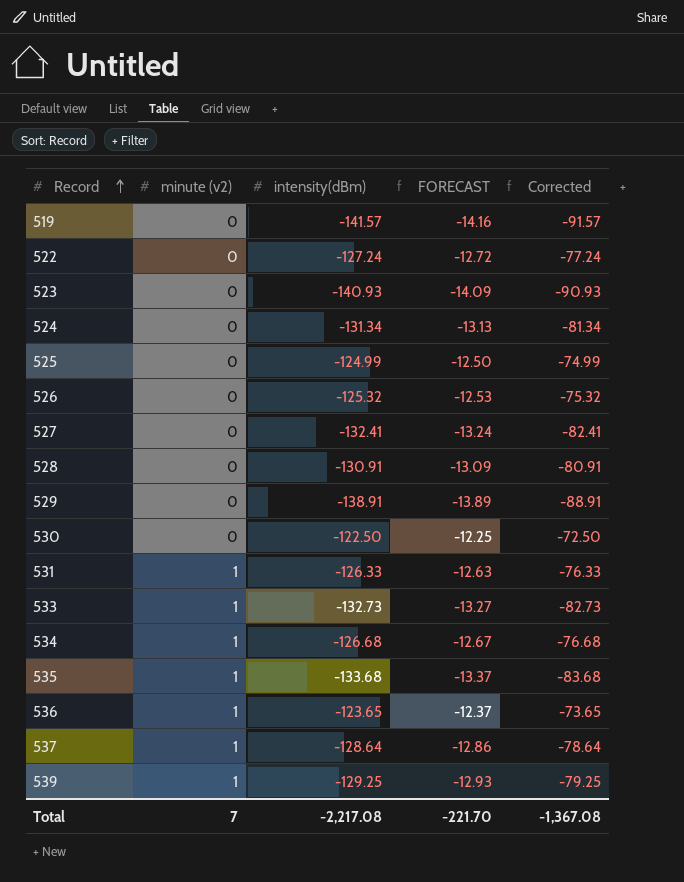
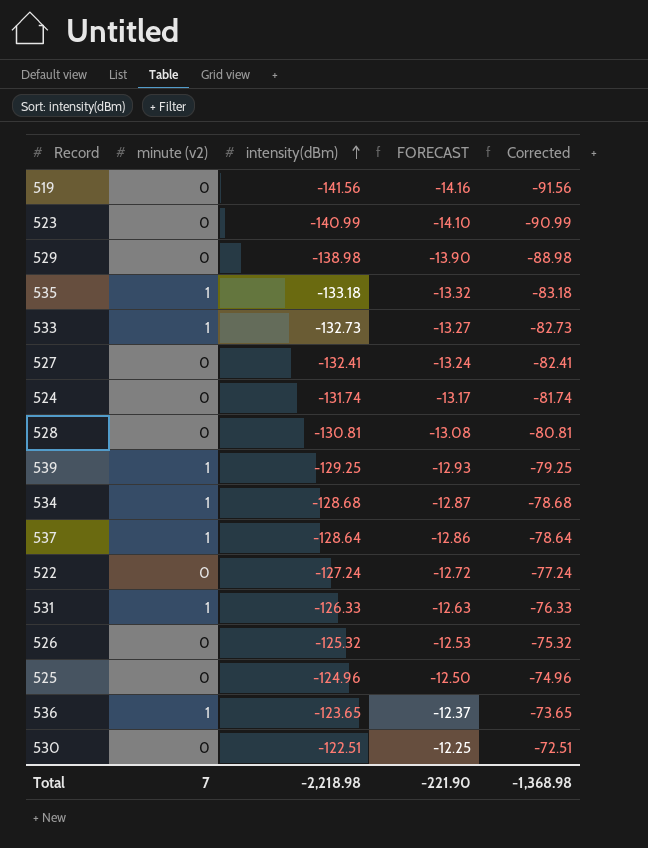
row order: Record ascending -> intensity(dBm) ascending
519 | intensity(dBm): -141.57 -> -141.56
519 | Corrected: -91.57 -> -91.56
523 | intensity(dBm): -140.93 -> -140.99
523 | FORECAST: -14.09 -> -14.10
523 | Corrected: -90.93 -> -90.99
529 | intensity(dBm): -138.91 -> -138.98
529 | FORECAST: -13.89 -> -13.90
529 | Corrected: -88.91 -> -88.98
535 | intensity(dBm): -133.68 -> -133.18
535 | FORECAST: -13.37 -> -13.32
535 | Corrected: -83.68 -> -83.18
524 | intensity(dBm): -131.34 -> -131.74
524 | FORECAST: -13.13 -> -13.17
524 | Corrected: -81.34 -> -81.74
528 | intensity(dBm): -130.91 -> -130.81
528 | FORECAST: -13.09 -> -13.08
528 | Corrected: -80.91 -> -80.81
534 | intensity(dBm): -126.68 -> -128.68
534 | FORECAST: -12.67 -> -12.87
534 | Corrected: -76.68 -> -78.68
525 | intensity(dBm): -124.99 -> -124.96
525 | Corrected: -74.99 -> -74.96
530 | intensity(dBm): -122.50 -> -122.51
530 | Corrected: -72.50 -> -72.51
Total | intensity(dBm): -2,217.08 -> -2,218.98
Total | FORECAST: -221.70 -> -221.90
Total | Corrected: -1,367.08 -> -1,368.98

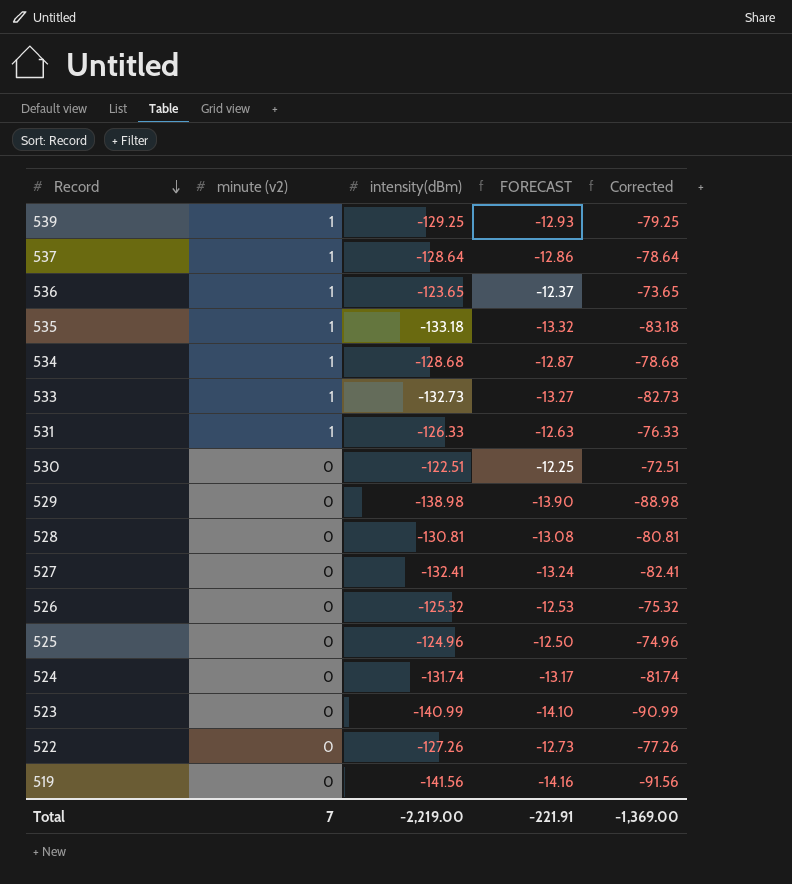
row order: intensity(dBm) ascending -> Record descending
522 | intensity(dBm): -127.24 -> -127.26
522 | FORECAST: -12.72 -> -12.73
522 | Corrected: -77.24 -> -77.26
Total | intensity(dBm): -2,218.98 -> -2,219.00
Total | FORECAST: -221.90 -> -221.91
Total | Corrected: -1,368.98 -> -1,369.00

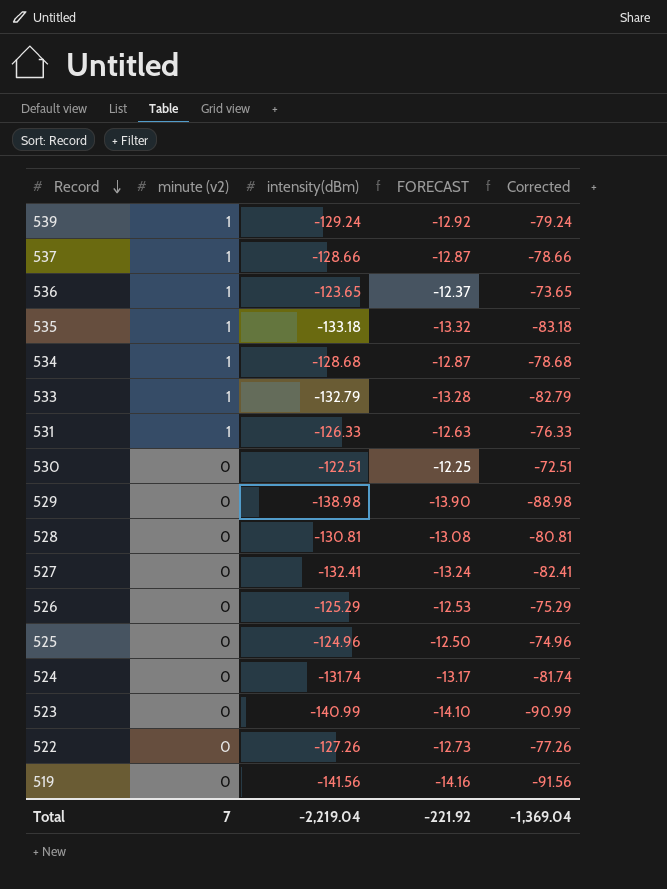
539 | intensity(dBm): -129.25 -> -129.24
539 | FORECAST: -12.93 -> -12.92
539 | Corrected: -79.25 -> -79.24
537 | intensity(dBm): -128.64 -> -128.66
537 | FORECAST: -12.86 -> -12.87
537 | Corrected: -78.64 -> -78.66
533 | intensity(dBm): -132.73 -> -132.79
533 | FORECAST: -13.27 -> -13.28
533 | Corrected: -82.73 -> -82.79
526 | intensity(dBm): -125.32 -> -125.29
526 | Corrected: -75.32 -> -75.29
Total | intensity(dBm): -2,219.00 -> -2,219.04
Total | FORECAST: -221.91 -> -221.92
Total | Corrected: -1,369.00 -> -1,369.04

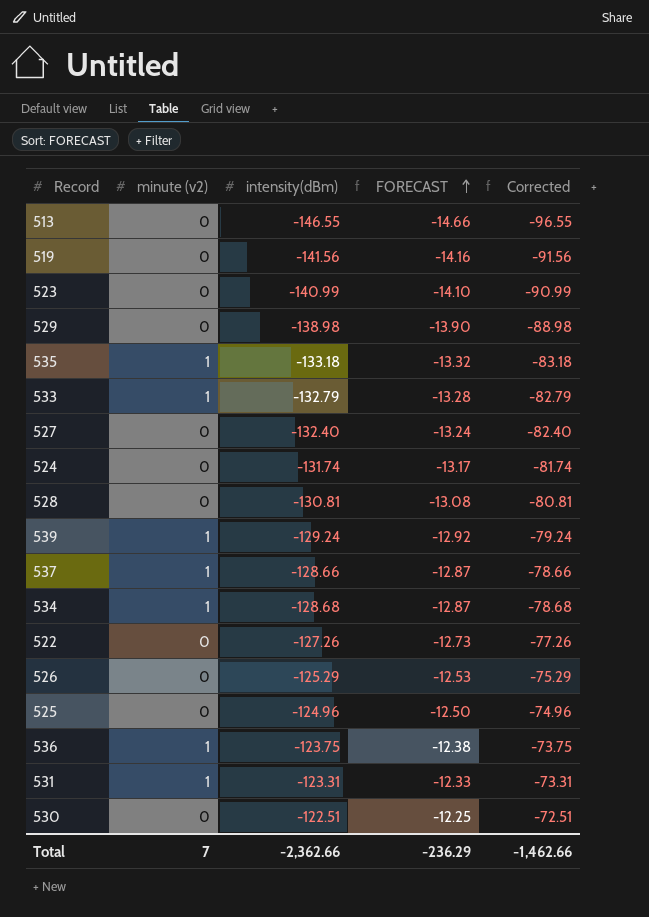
row order: Record descending -> FORECAST ascending
row 513: none -> 0 | -146.55 | -14.66 | -96.55
527 | intensity(dBm): -132.41 -> -132.40
527 | Corrected: -82.41 -> -82.40
536 | intensity(dBm): -123.65 -> -123.75
536 | FORECAST: -12.37 -> -12.38
536 | Corrected: -73.65 -> -73.75
531 | intensity(dBm): -126.33 -> -123.31
531 | FORECAST: -12.63 -> -12.33
531 | Corrected: -76.33 -> -73.31
Total | intensity(dBm): -2,219.04 -> -2,362.66
Total | FORECAST: -221.92 -> -236.29
Total | Corrected: -1,369.04 -> -1,462.66

